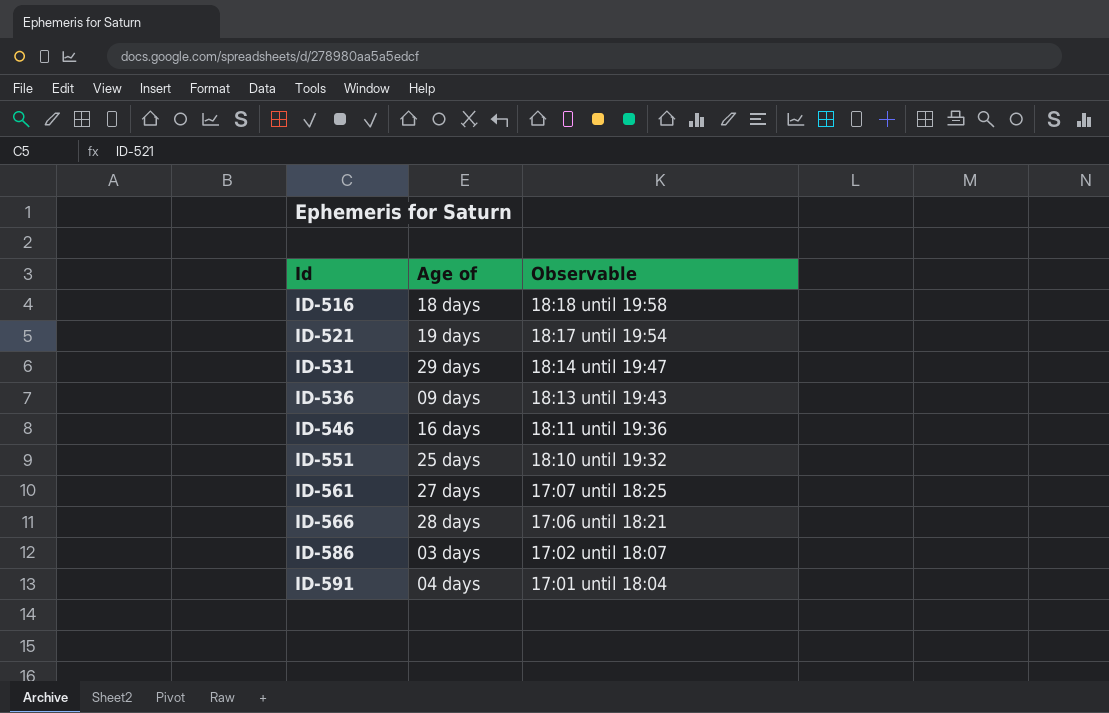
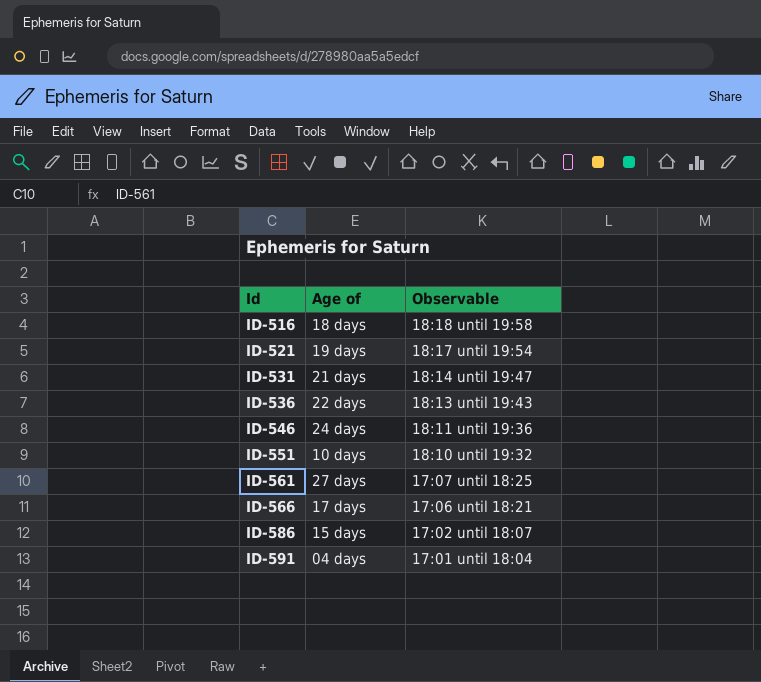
ID-531 | Age of: 29 days -> 21 days
ID-536 | Age of: 09 days -> 22 days
ID-546 | Age of: 16 days -> 24 days
ID-551 | Age of: 25 days -> 10 days
ID-566 | Age of: 28 days -> 17 days
ID-586 | Age of: 03 days -> 15 days

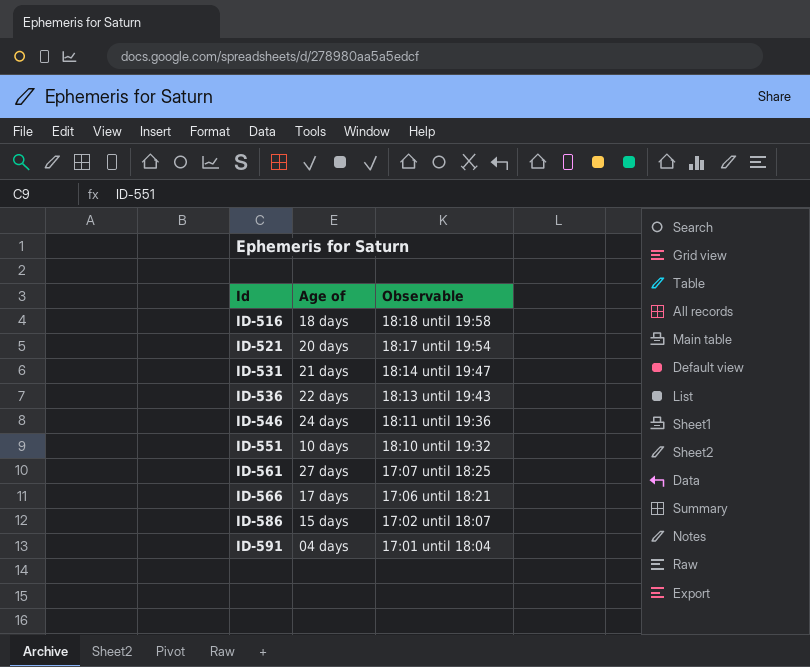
ID-521 | Age of: 19 days -> 20 days

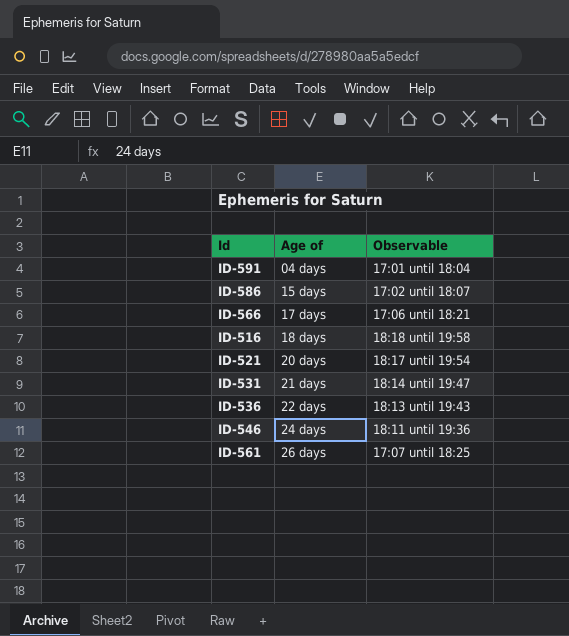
row order: Id ascending -> Age of ascending
row ID-551: 10 days | 18:10 until 19:32 -> none
ID-561 | Age of: 27 days -> 26 days

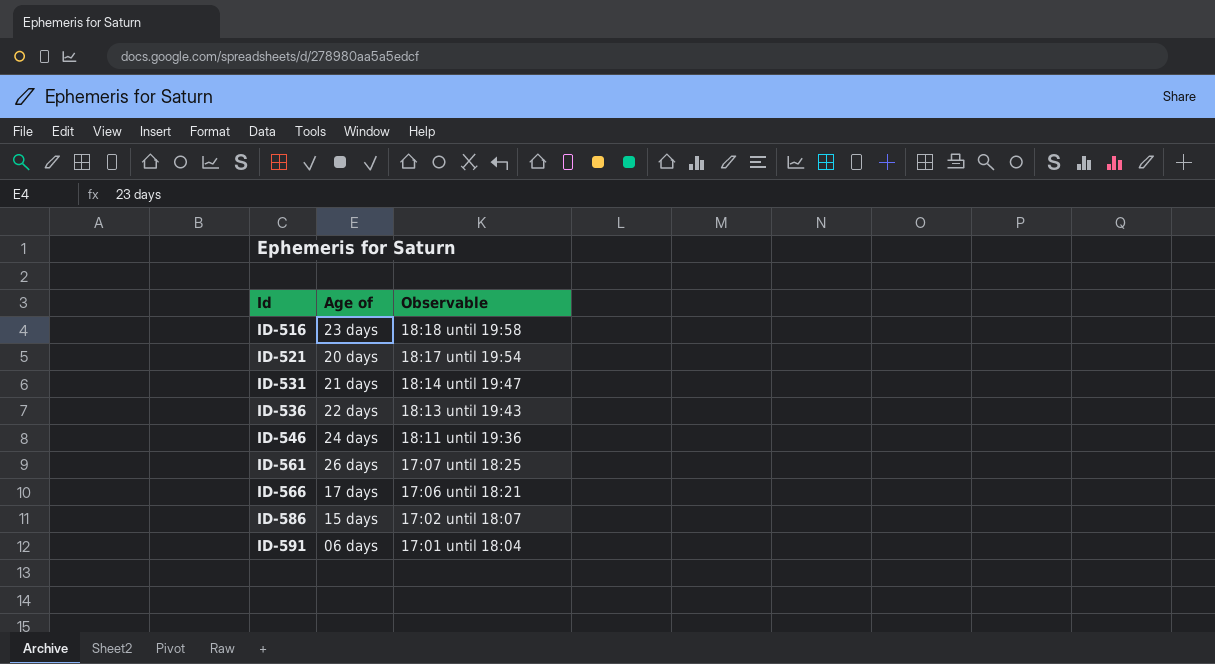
row order: Age of ascending -> Id ascending
ID-516 | Age of: 18 days -> 23 days
ID-591 | Age of: 04 days -> 06 days

